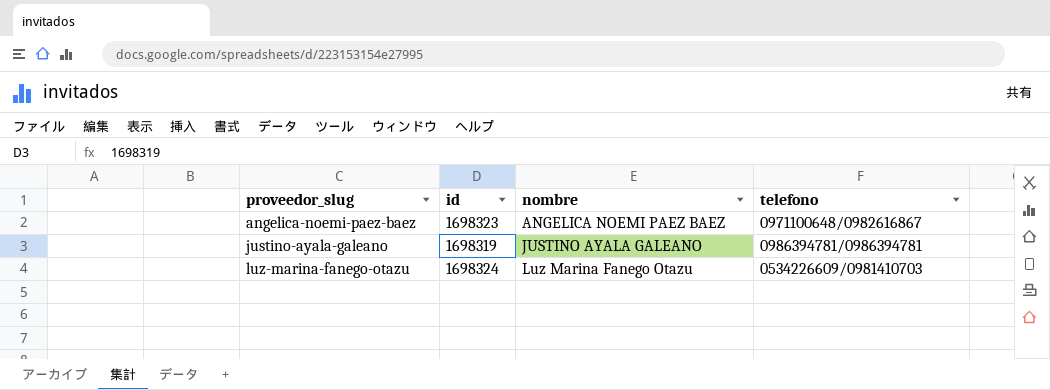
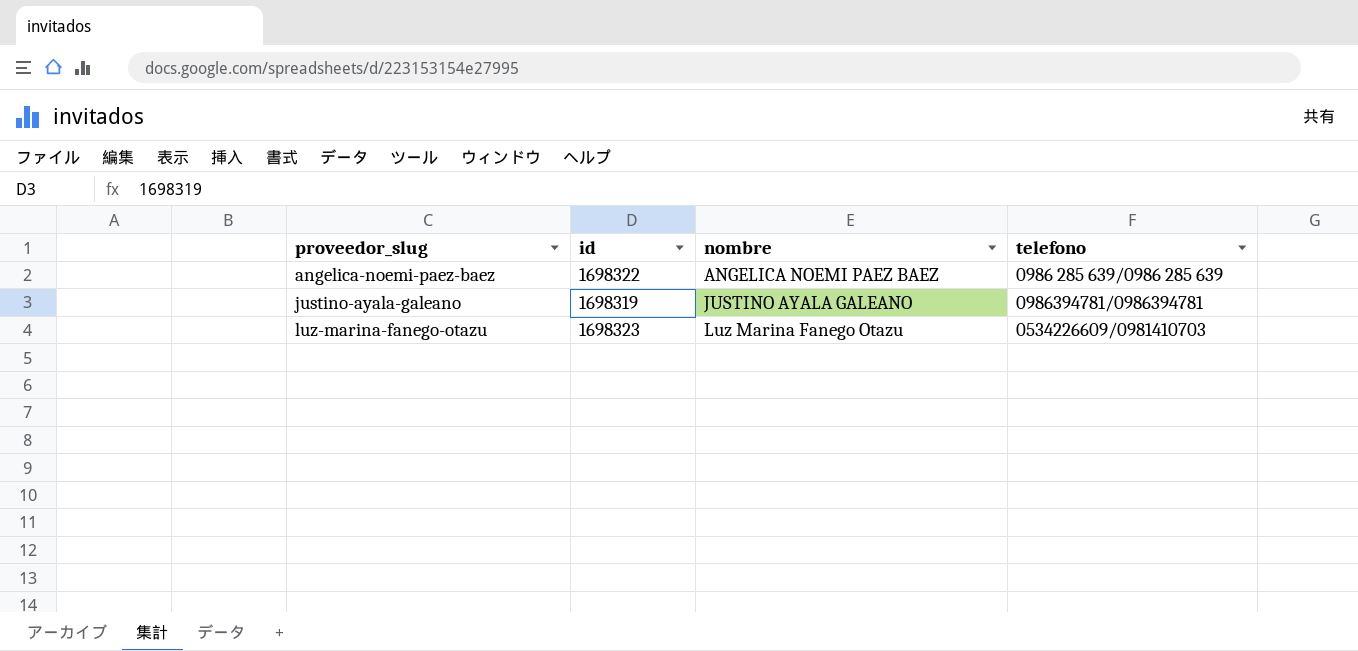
angelica-noemi-paez-baez | id: 1698323 -> 1698322
angelica-noemi-paez-baez | telefono: 0971100648/0982616867 -> 0986 285 639/0986 285 639
luz-marina-fanego-otazu | id: 1698324 -> 1698323

